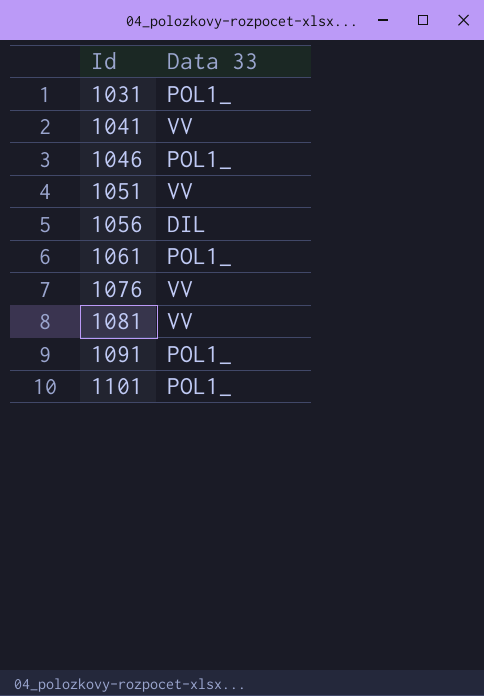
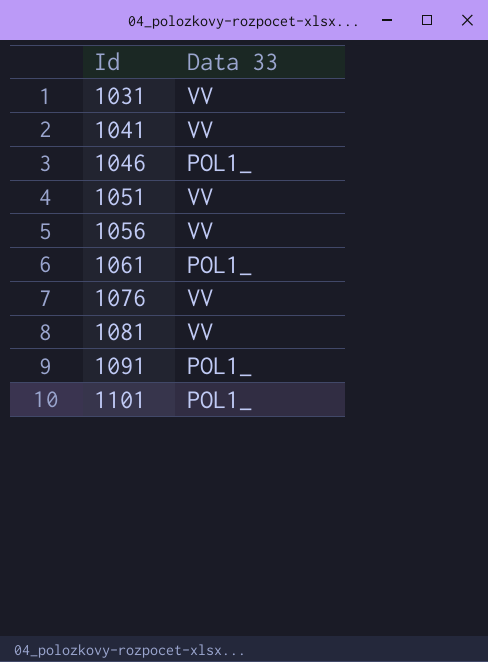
1031 | Data 33: POL1_ -> VV
1056 | Data 33: DIL -> VV

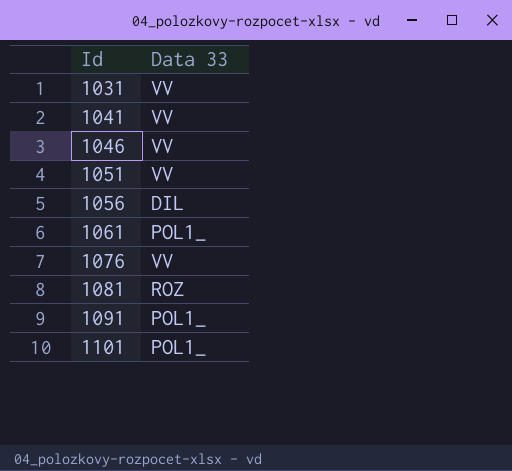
1046 | Data 33: POL1_ -> VV
1056 | Data 33: VV -> DIL
1081 | Data 33: VV -> ROZ

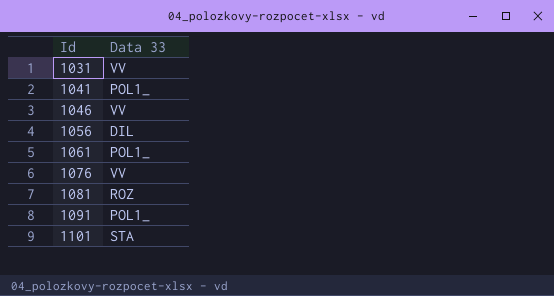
row 1051: VV -> none
1041 | Data 33: VV -> POL1_
1101 | Data 33: POL1_ -> STA

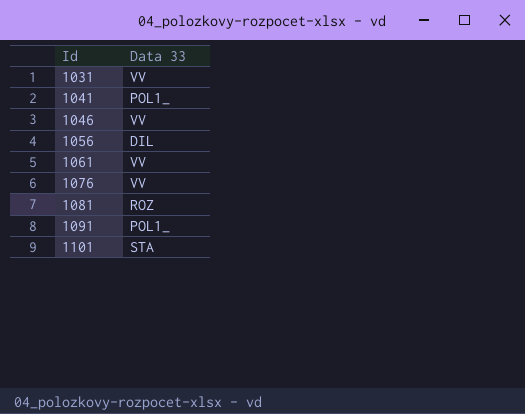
1061 | Data 33: POL1_ -> VV

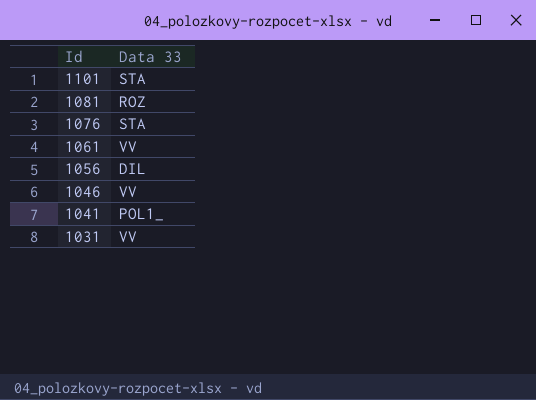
row order: Id ascending -> Id descending
row 1091: POL1_ -> none
1076 | Data 33: VV -> STA

